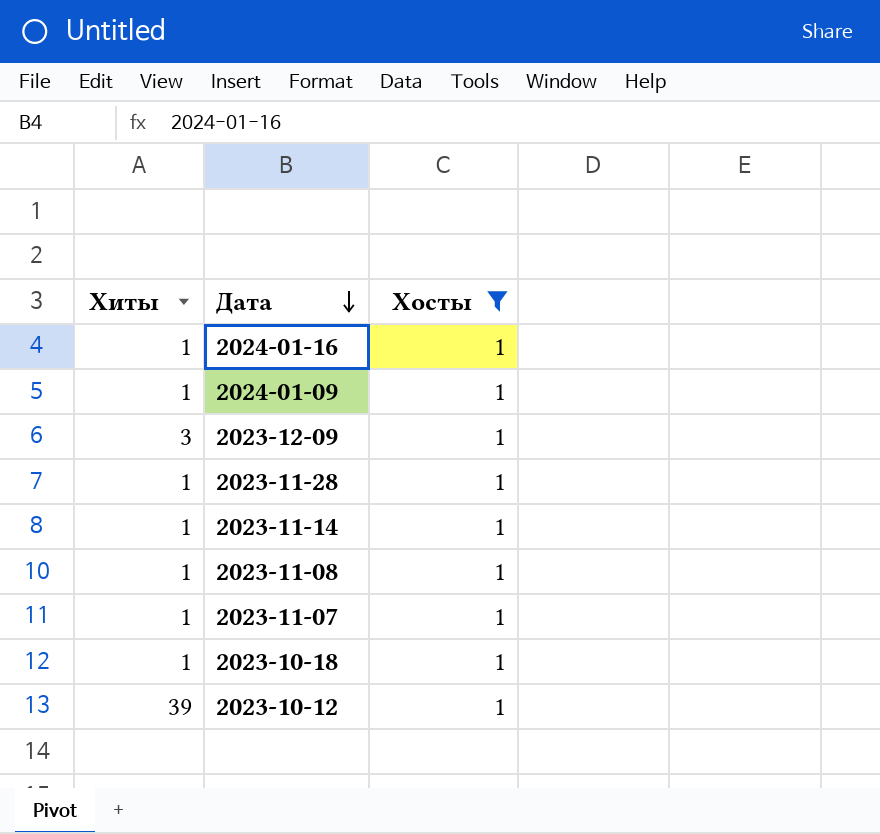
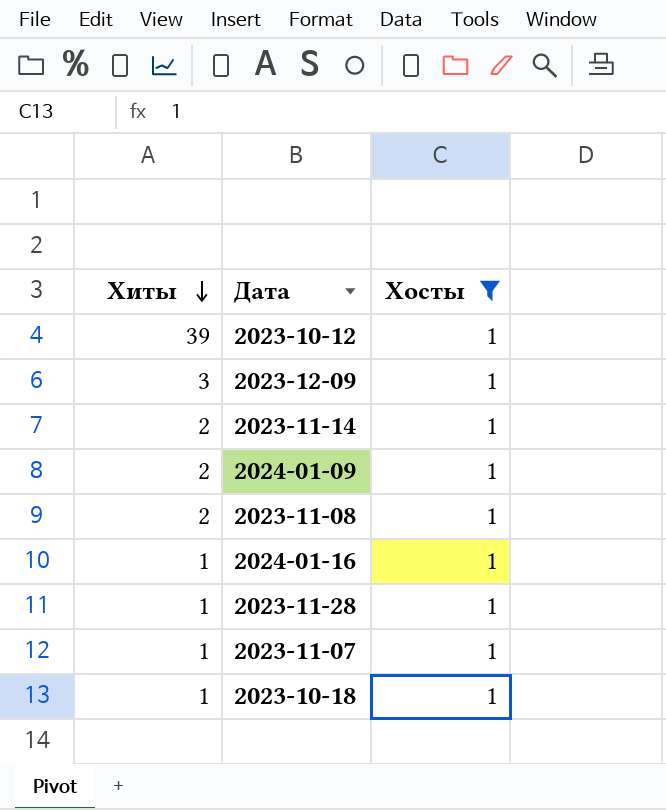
row order: Дата descending -> Хиты descending
2023-11-14 | Хиты: 1 -> 2
2024-01-09 | Хиты: 1 -> 2
2023-11-08 | Хиты: 1 -> 2

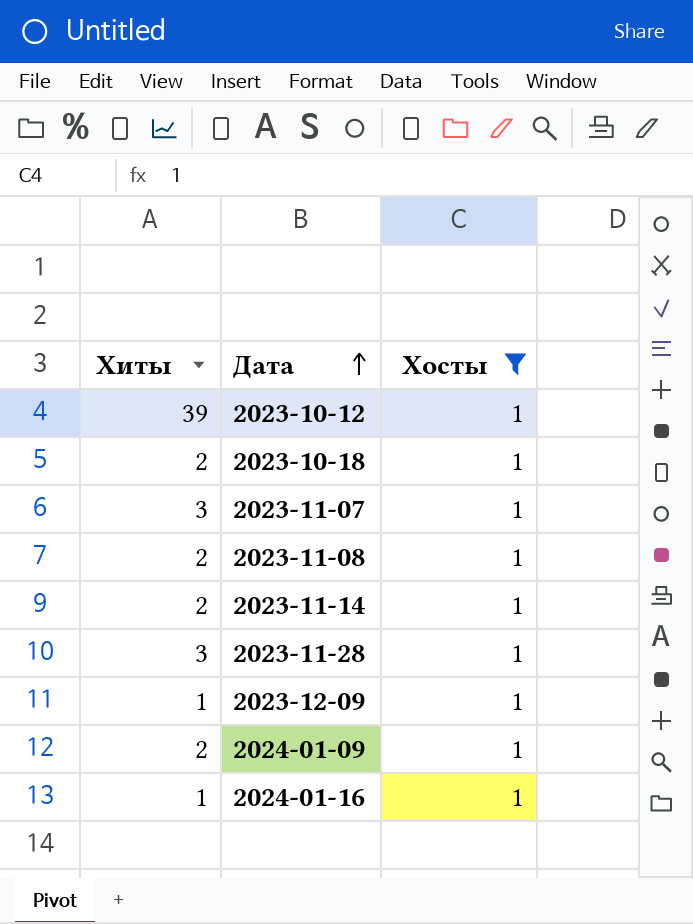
row order: Хиты descending -> Дата ascending
2023-10-18 | Хиты: 1 -> 2
2023-11-07 | Хиты: 1 -> 3
2023-11-28 | Хиты: 1 -> 3
2023-12-09 | Хиты: 3 -> 1

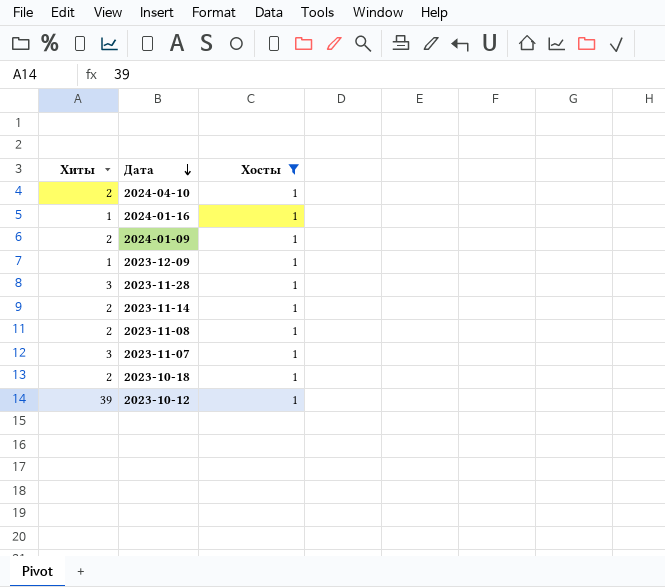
row order: Дата ascending -> Дата descending
row 2024-04-10: none -> 2 | 1

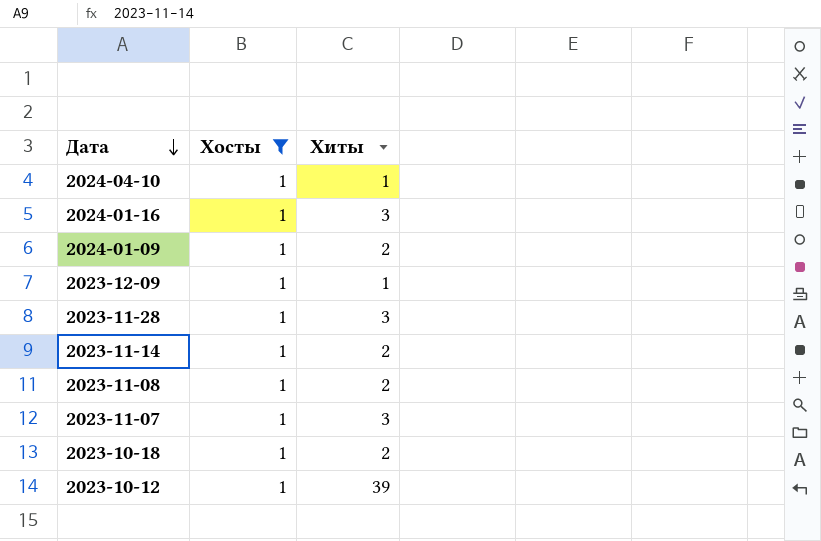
column Хиты | position: 1 -> 3
2024-04-10 | Хиты: 2 -> 1
2024-01-16 | Хиты: 1 -> 3

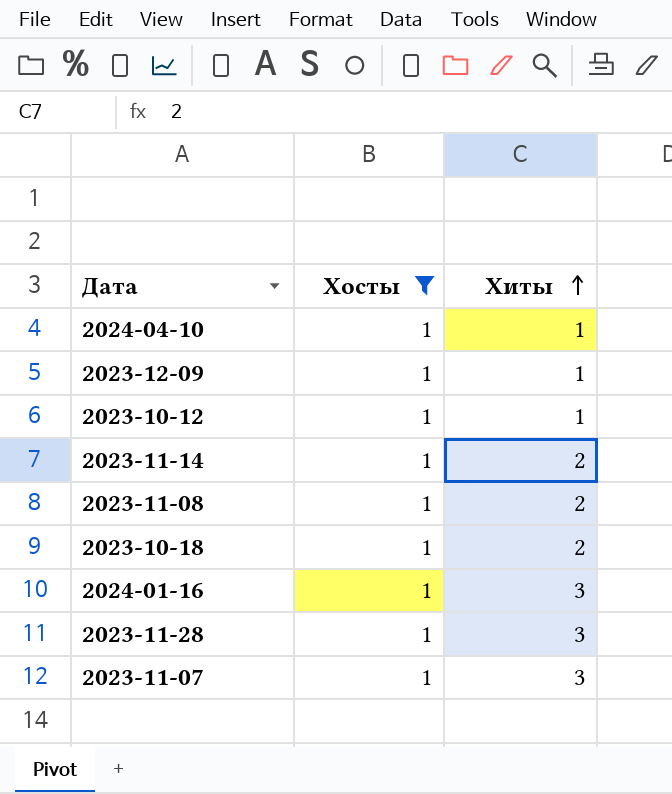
row order: Дата descending -> Хиты ascending
row 2024-01-09: 1 | 2 -> none
2023-10-12 | Хиты: 39 -> 1

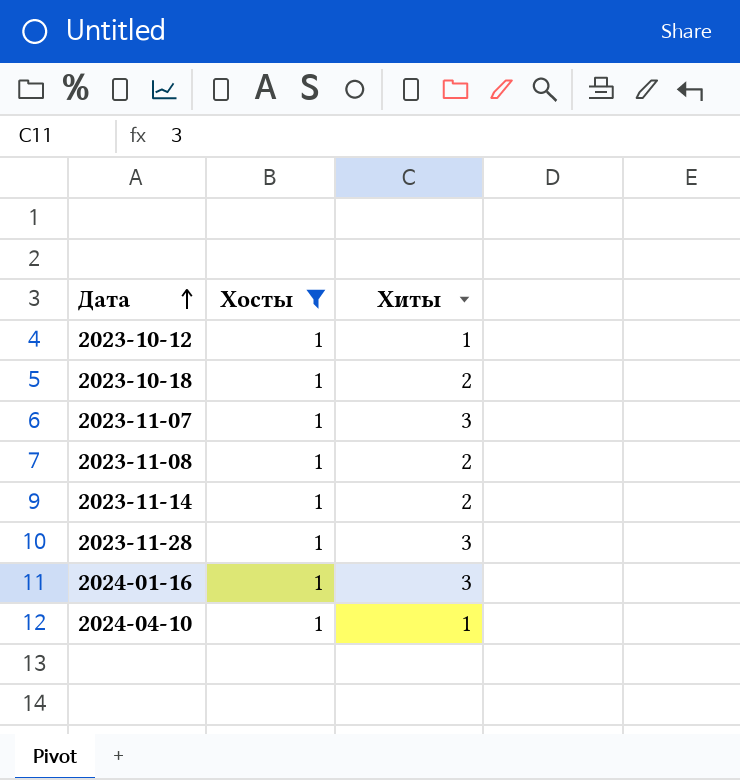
row order: Хиты ascending -> Дата ascending
row 2023-12-09: 1 | 1 -> none

